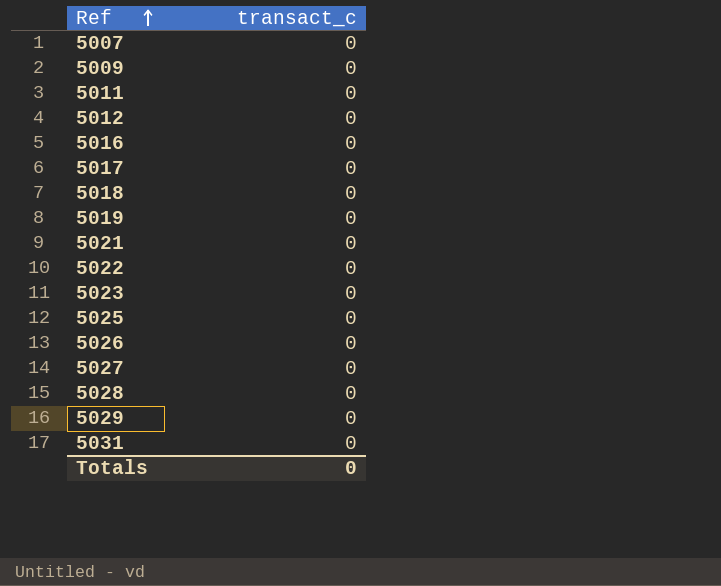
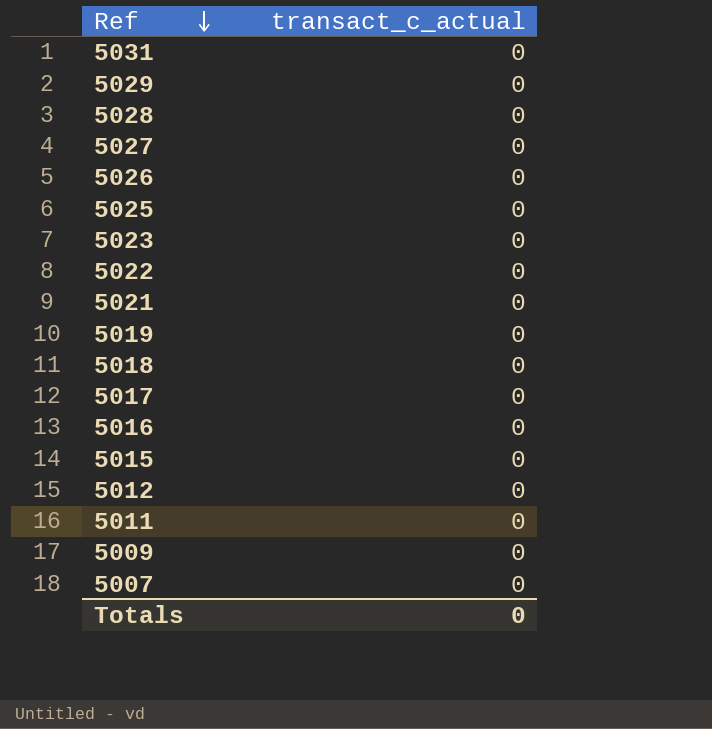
row order: Ref ascending -> Ref descending
column name: transact_c -> transact_c_actual
row 5015: none -> 0

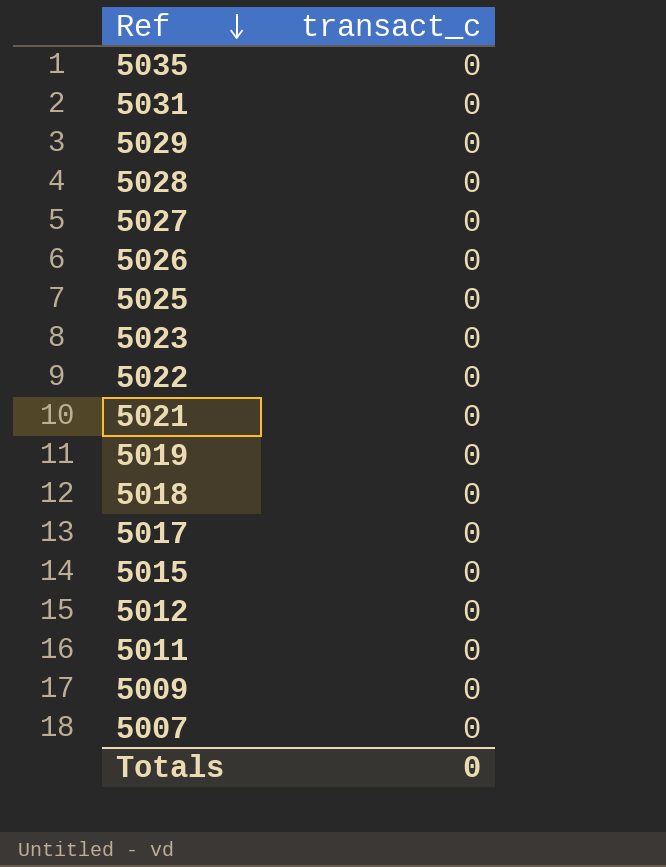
column name: transact_c_actual -> transact_c
row 5016: 0 -> none
row 5035: none -> 0

